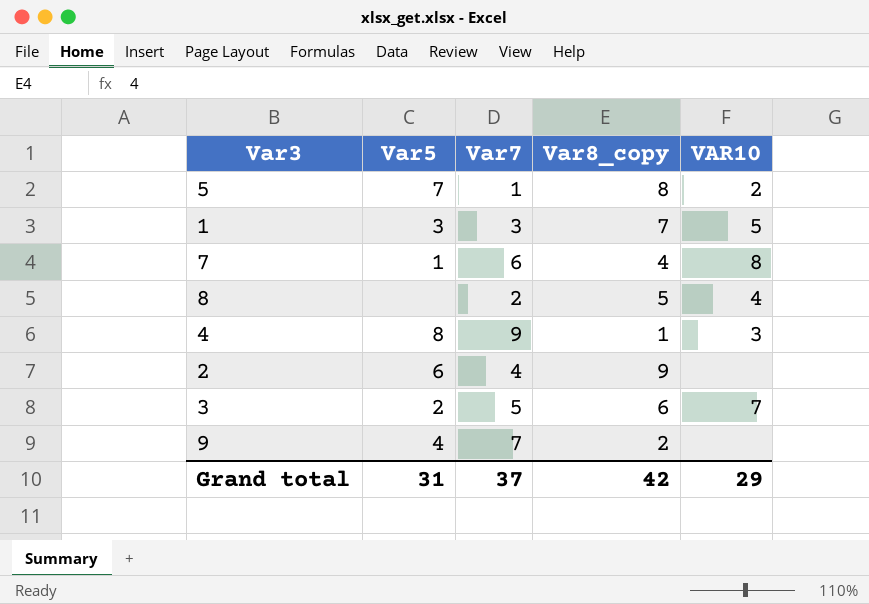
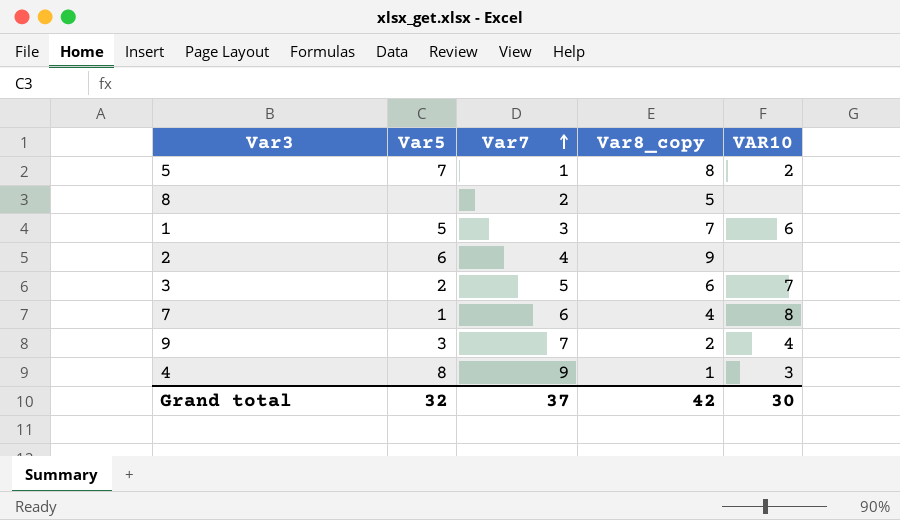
row order: none -> Var7 ascending
8 | VAR10: 4 -> none
1 | Var5: 3 -> 5
1 | VAR10: 5 -> 6
9 | Var5: 4 -> 3
9 | VAR10: none -> 4
Grand total | Var5: 31 -> 32
Grand total | VAR10: 29 -> 30

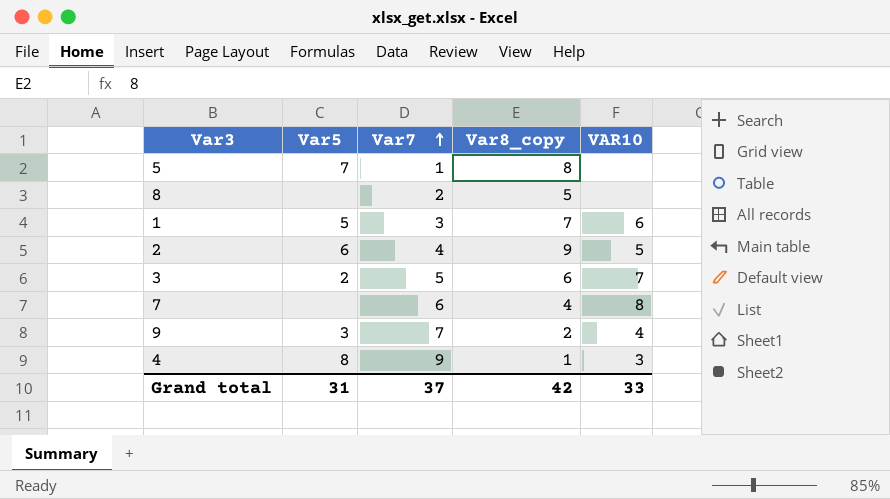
5 | VAR10: 2 -> none
2 | VAR10: none -> 5
7 | Var5: 1 -> none
Grand total | Var5: 32 -> 31
Grand total | VAR10: 30 -> 33

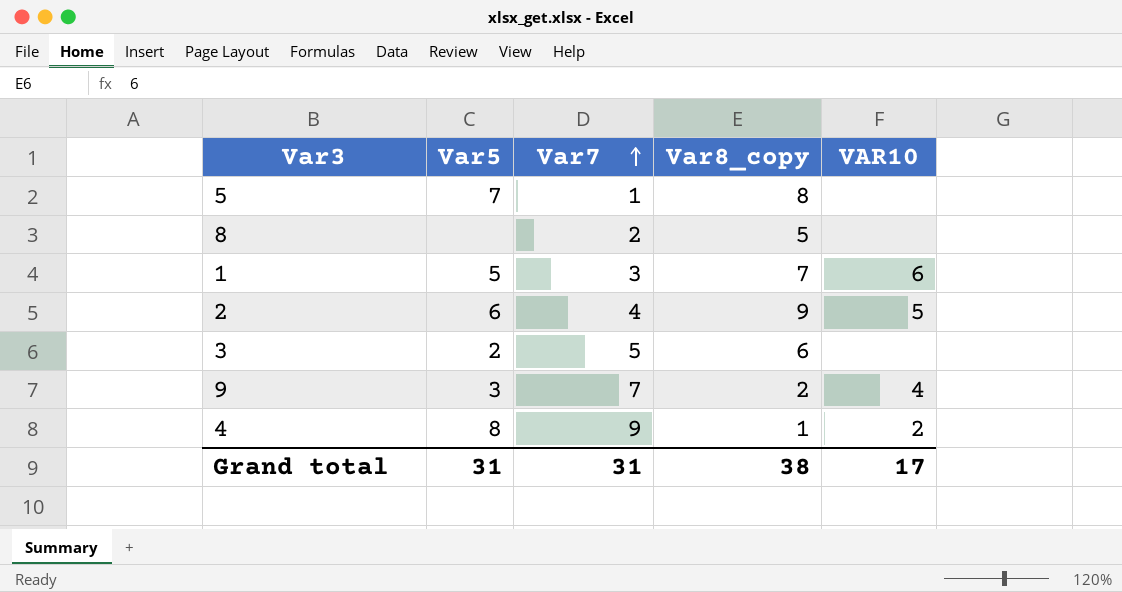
row 7: none | 6 | 4 | 8 -> none
3 | VAR10: 7 -> none
4 | VAR10: 3 -> 2
Grand total | Var7: 37 -> 31
Grand total | Var8_copy: 42 -> 38
Grand total | VAR10: 33 -> 17

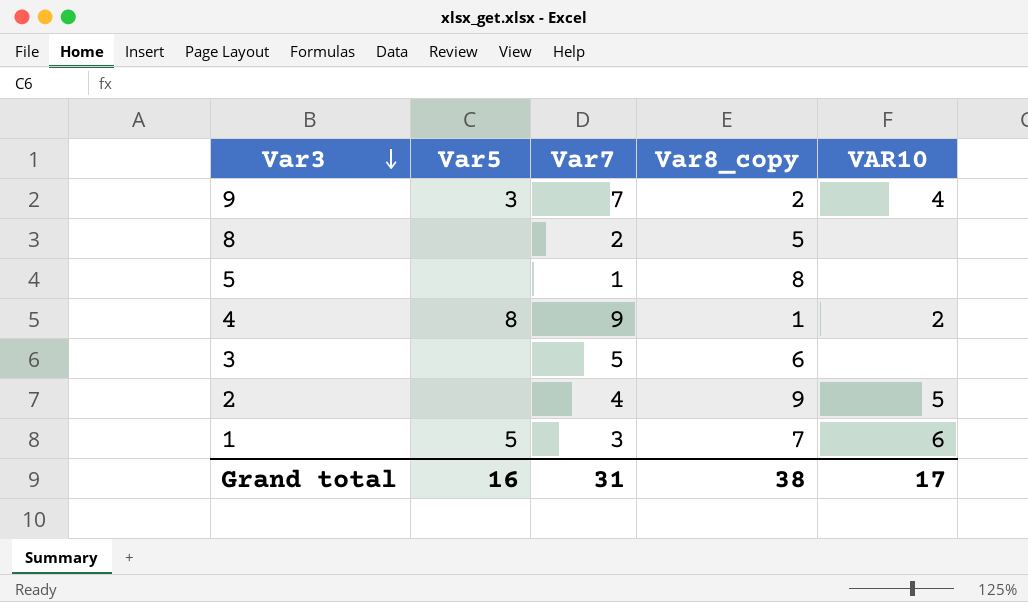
row order: Var7 ascending -> Var3 descending
5 | Var5: 7 -> none
3 | Var5: 2 -> none
2 | Var5: 6 -> none
Grand total | Var5: 31 -> 16

